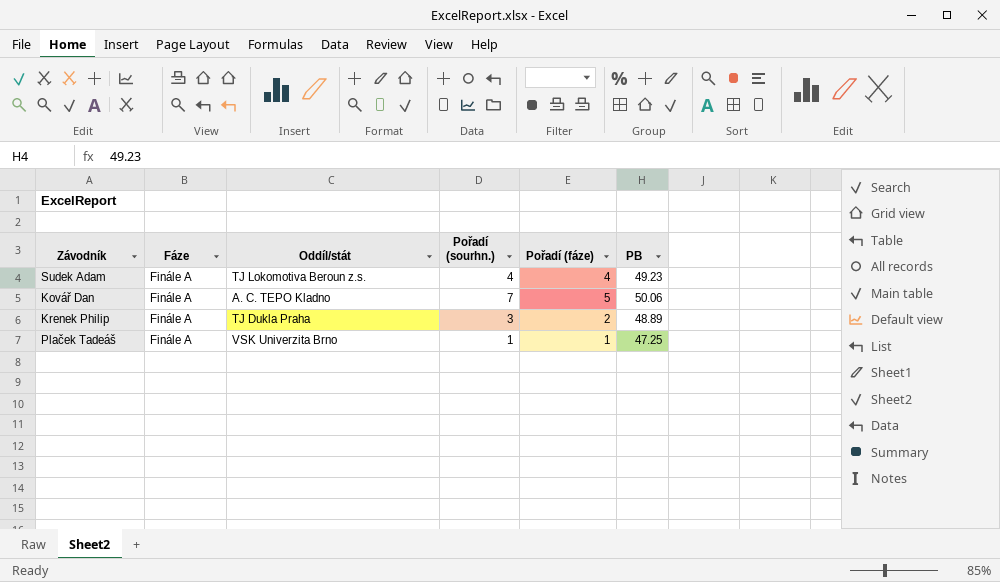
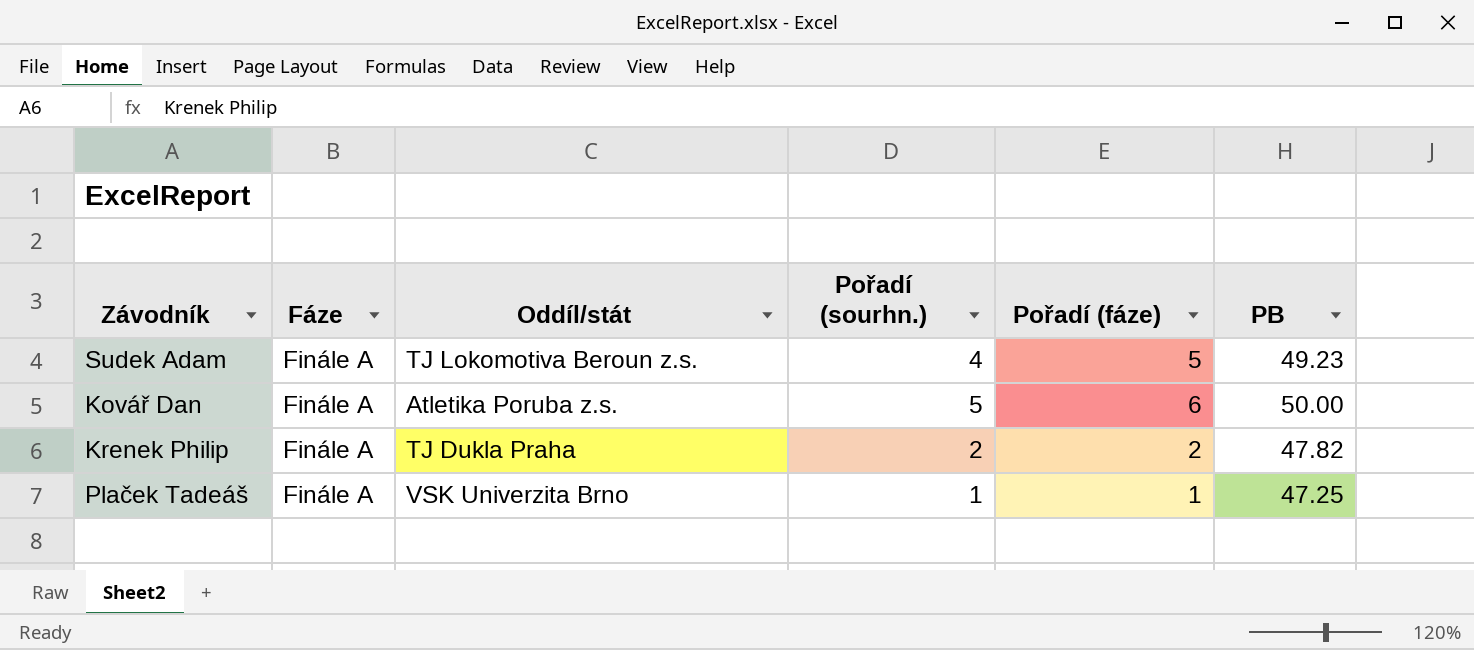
Sudek Adam | Pořadí (fáze): 4 -> 5
Kovář Dan | Oddíl/stát: A. C. TEPO Kladno -> Atletika Poruba z.s.
Kovář Dan | Pořadí (sourhn.): 7 -> 5
Kovář Dan | Pořadí (fáze): 5 -> 6
Kovář Dan | PB: 50.06 -> 50.00
Krenek Philip | Pořadí (sourhn.): 3 -> 2
Krenek Philip | PB: 48.89 -> 47.82

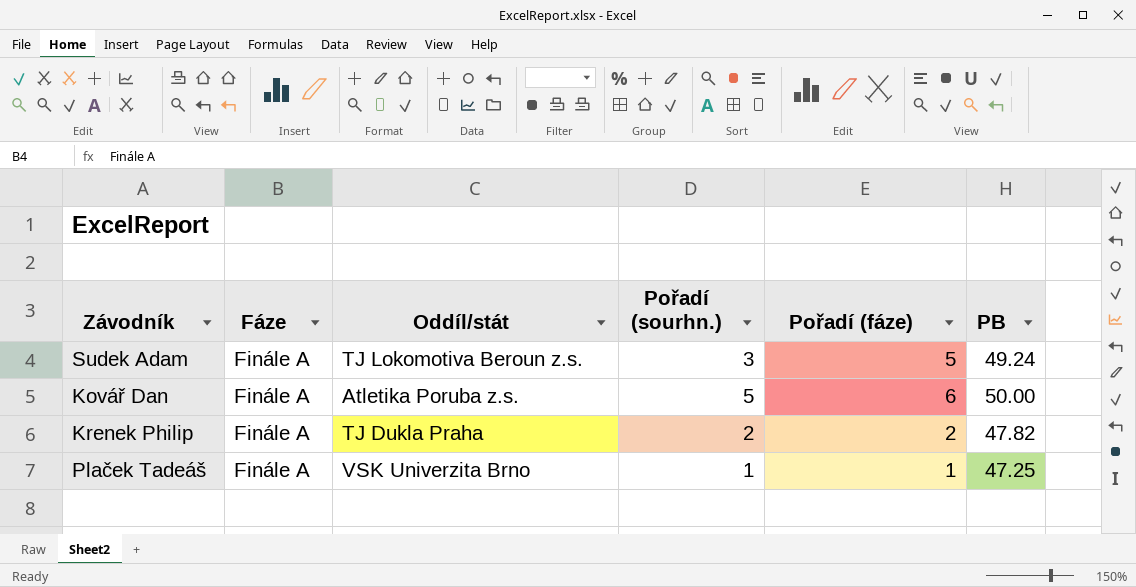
Sudek Adam | Pořadí (sourhn.): 4 -> 3
Sudek Adam | PB: 49.23 -> 49.24

